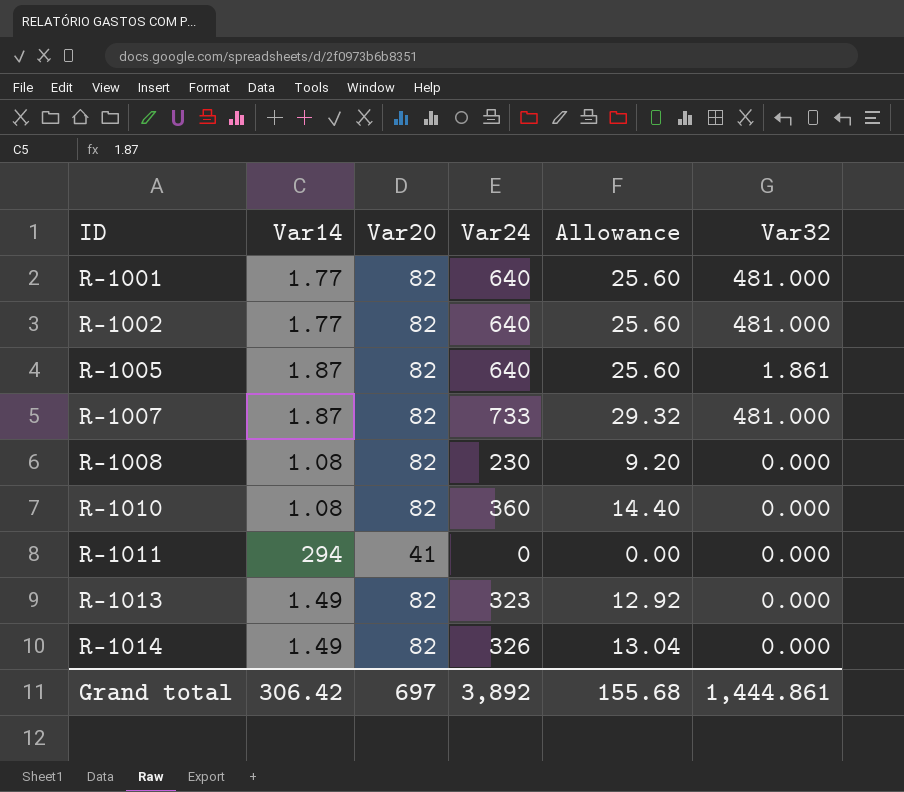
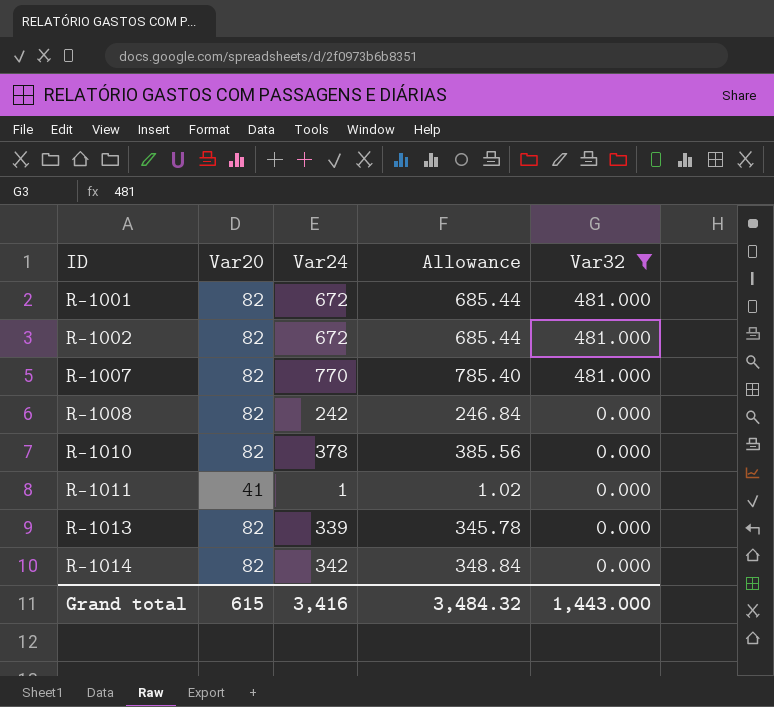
filter: none -> Var32 != 1.861
column Var14 | position: 2 -> none
column Allowance | formula: [Var24] * 0.04 -> [Var24] * 1.02
R-1001 | Var24: 640 -> 672
R-1002 | Var24: 640 -> 672
R-1007 | Var24: 733 -> 770
R-1008 | Var24: 230 -> 242
R-1010 | Var24: 360 -> 378
R-1011 | Var24: 0 -> 1
R-1013 | Var24: 323 -> 339
R-1014 | Var24: 326 -> 342
Grand total | Var20: 697 -> 615
Grand total | Var24: 3,892 -> 3,416
Grand total | Allowance: 155.68 -> 3,484.32
Grand total | Var32: 1,444.861 -> 1,443.000

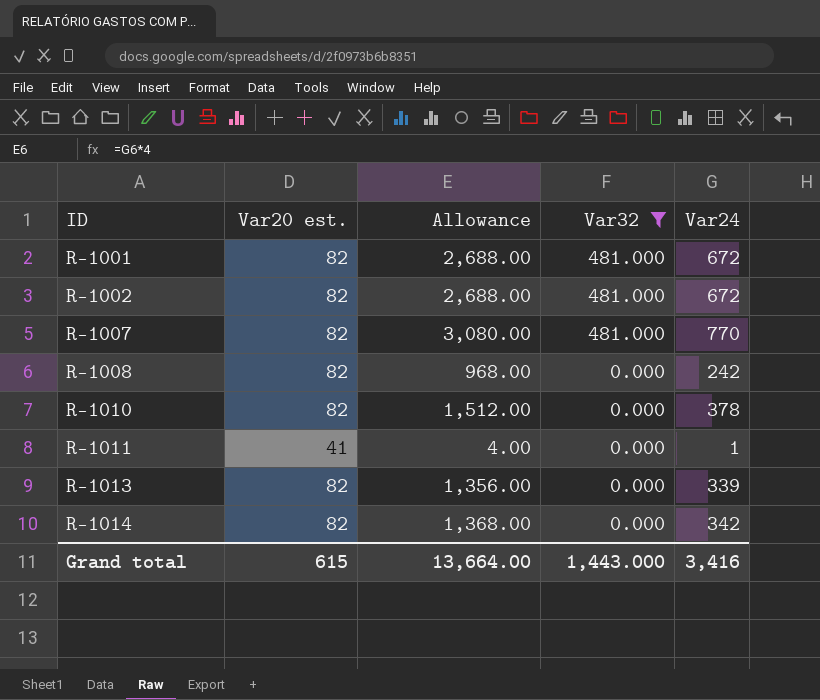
column name: Var20 -> Var20 est.
column Allowance | formula: [Var24] * 1.02 -> [Var24] * 4
column Var24 | position: 3 -> 5
Grand total | Allowance: 3,484.32 -> 13,664.00

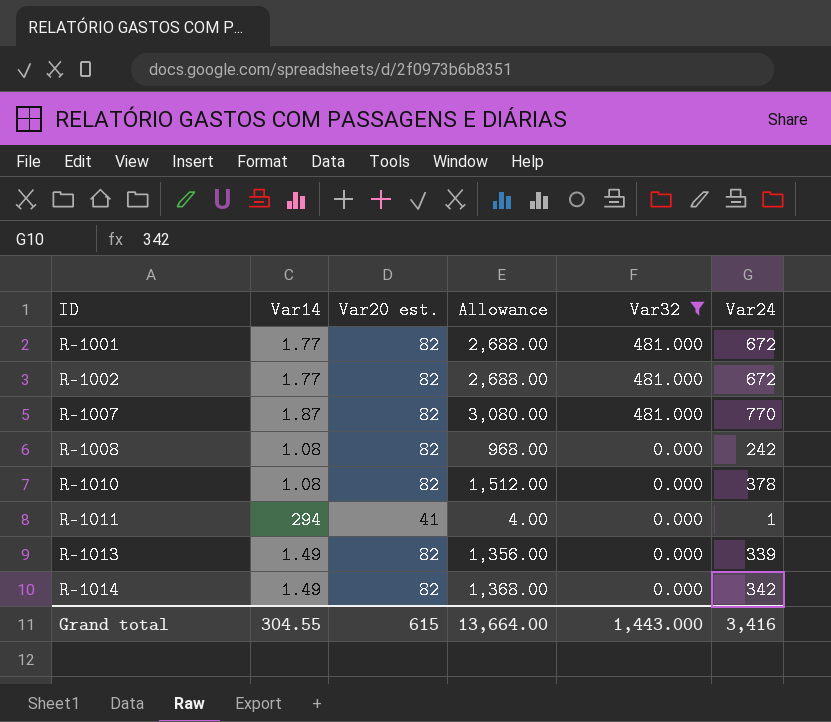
column Var14 | position: none -> 2

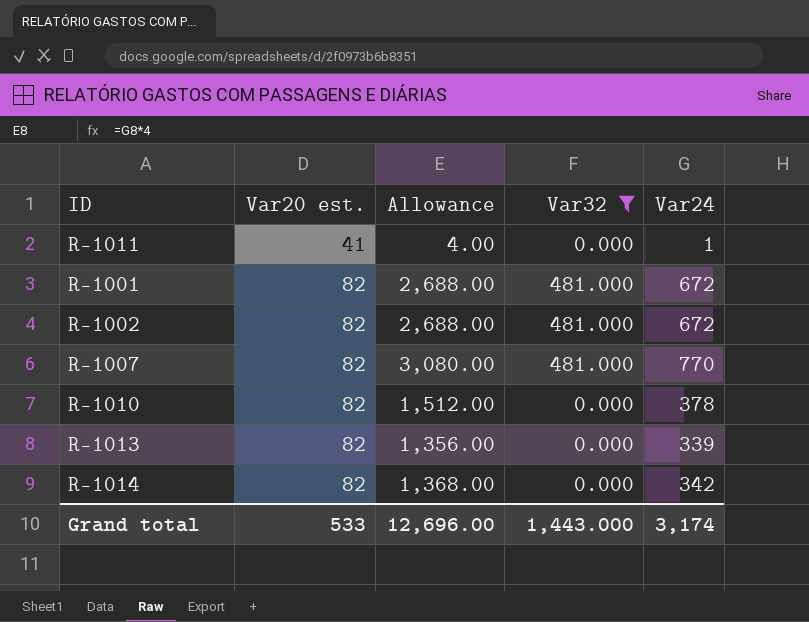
row order: ID ascending -> Var20 est. ascending
column Var14 | position: 2 -> none
row R-1008: 1.08 | 82 | 968.00 | 0.000 | 242 -> none
Grand total | Var20 est.: 615 -> 533
Grand total | Allowance: 13,664.00 -> 12,696.00
Grand total | Var24: 3,416 -> 3,174

